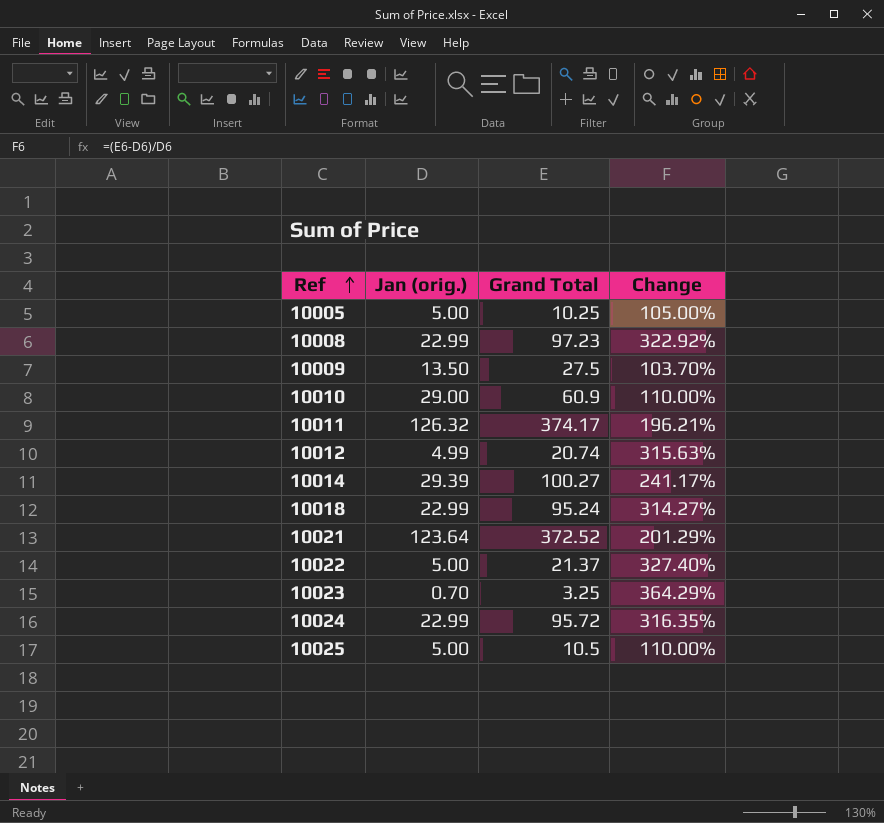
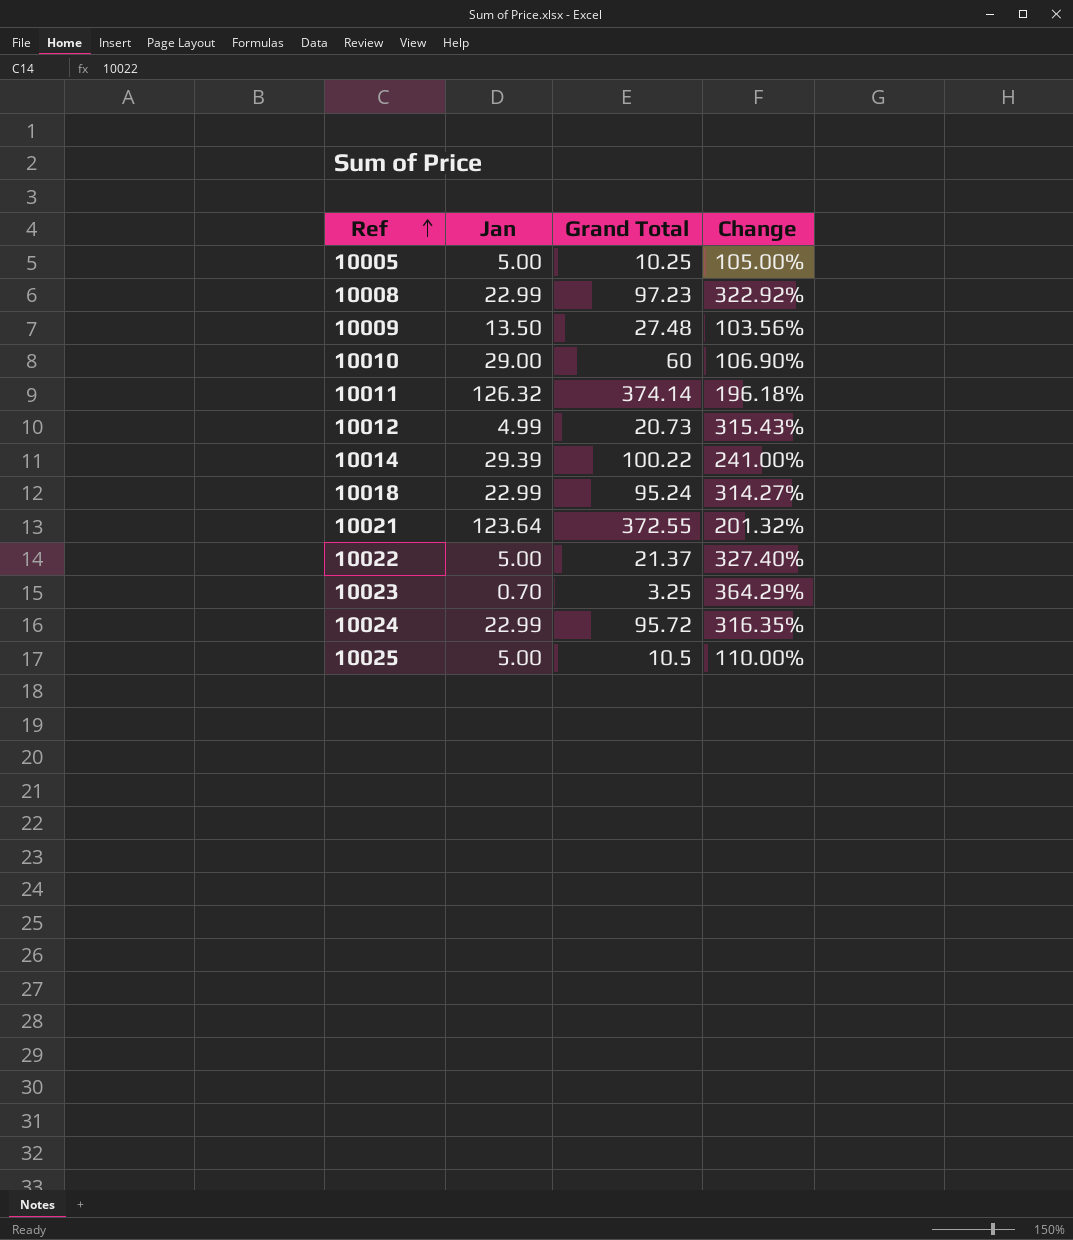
column name: Jan (orig.) -> Jan
10009 | Grand Total: 27.5 -> 27.48
10009 | Change: 103.70% -> 103.56%
10010 | Grand Total: 60.9 -> 60
10010 | Change: 110.00% -> 106.90%
10011 | Grand Total: 374.17 -> 374.14
10011 | Change: 196.21% -> 196.18%
10012 | Grand Total: 20.74 -> 20.73
10012 | Change: 315.63% -> 315.43%
10014 | Grand Total: 100.27 -> 100.22
10014 | Change: 241.17% -> 241.00%
10021 | Grand Total: 372.52 -> 372.55
10021 | Change: 201.29% -> 201.32%

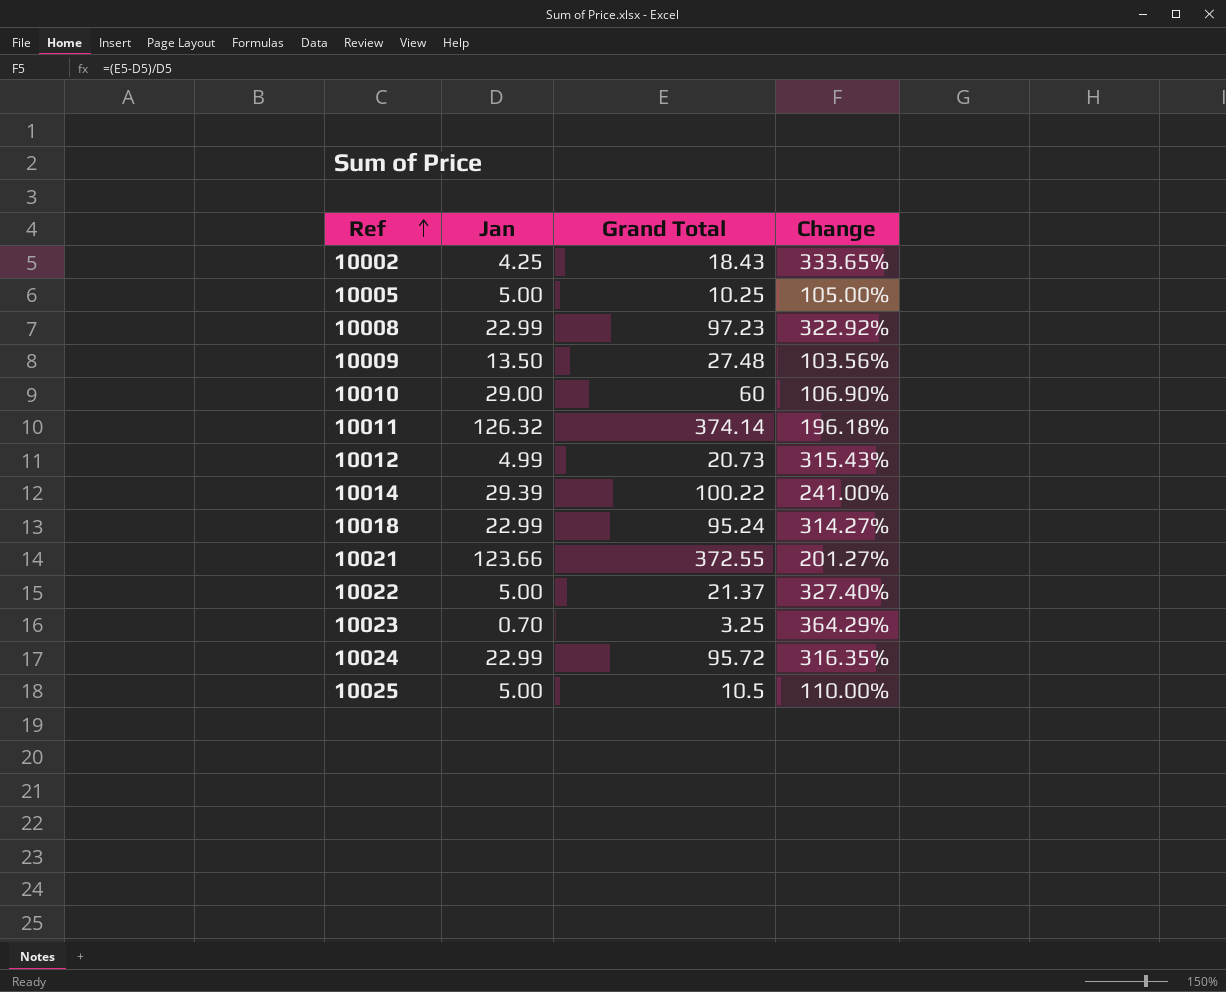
row 10002: none -> 4.25 | 18.43 | 333.65%
10021 | Jan: 123.64 -> 123.66
10021 | Change: 201.32% -> 201.27%

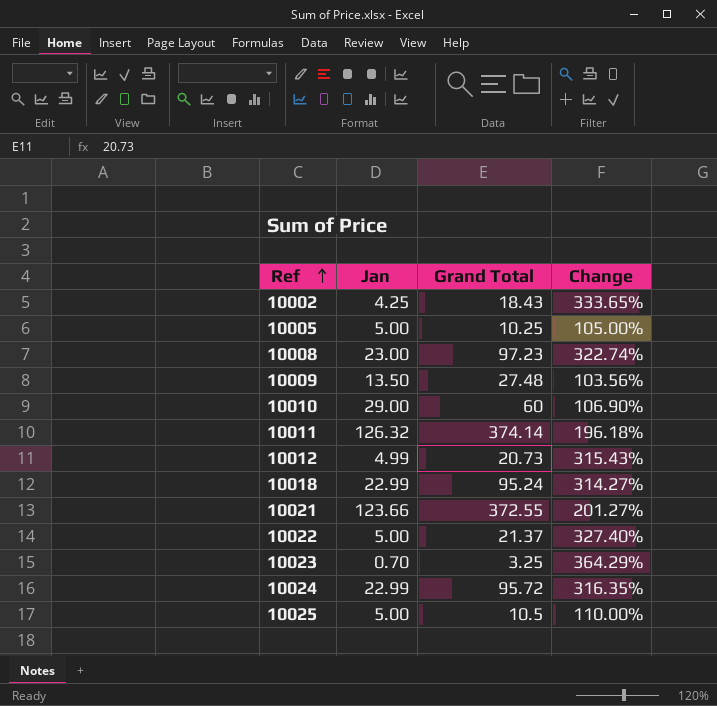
row 10014: 29.39 | 100.22 | 241.00% -> none
10008 | Jan: 22.99 -> 23.00
10008 | Change: 322.92% -> 322.74%

